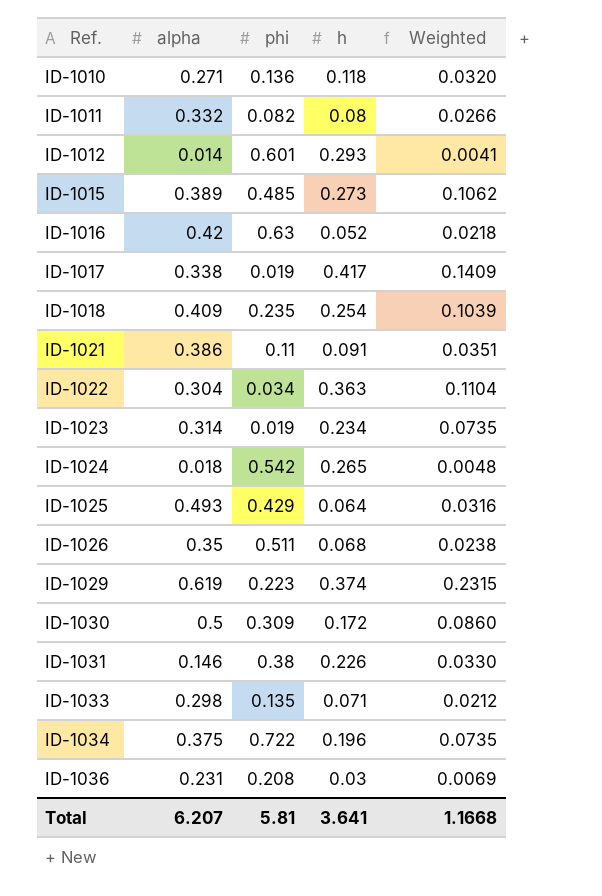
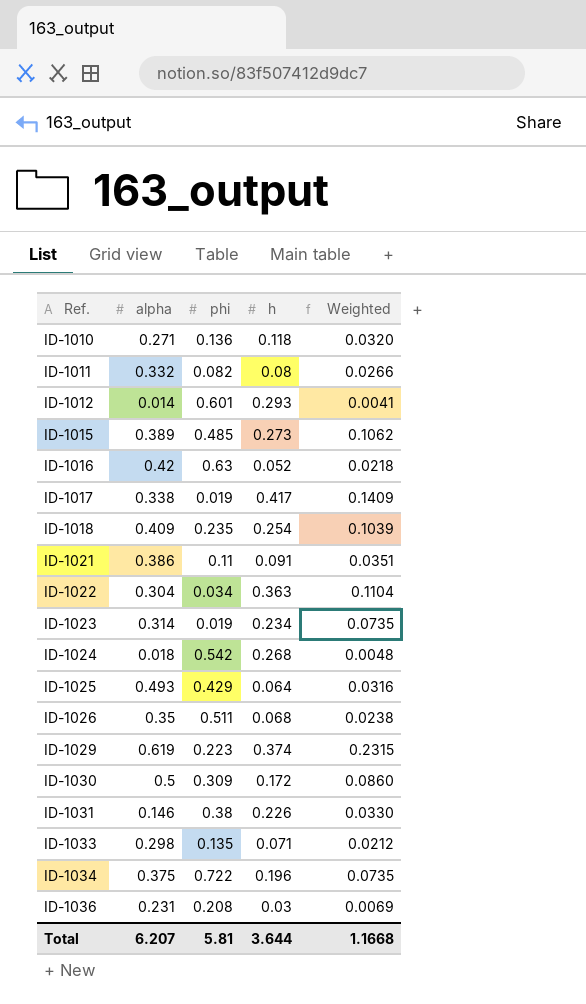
ID-1024 | h: 0.265 -> 0.268
Total | h: 3.641 -> 3.644

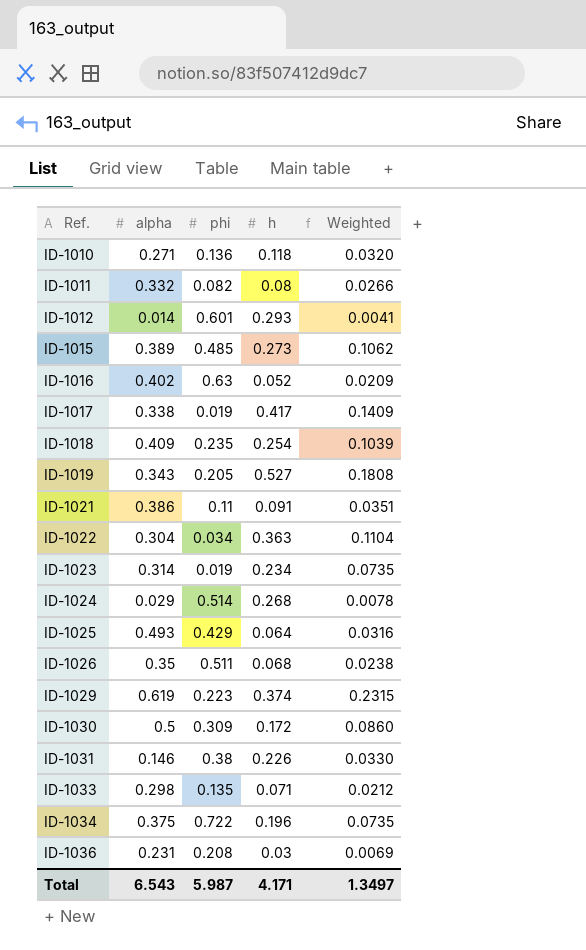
ID-1016 | alpha: 0.42 -> 0.402
ID-1016 | Weighted: 0.0218 -> 0.0209
row ID-1019: none -> 0.343 | 0.205 | 0.527 | 0.1808
ID-1024 | alpha: 0.018 -> 0.029
ID-1024 | phi: 0.542 -> 0.514
ID-1024 | Weighted: 0.0048 -> 0.0078
Total | alpha: 6.207 -> 6.543
Total | phi: 5.81 -> 5.987
Total | h: 3.644 -> 4.171
Total | Weighted: 1.1668 -> 1.3497

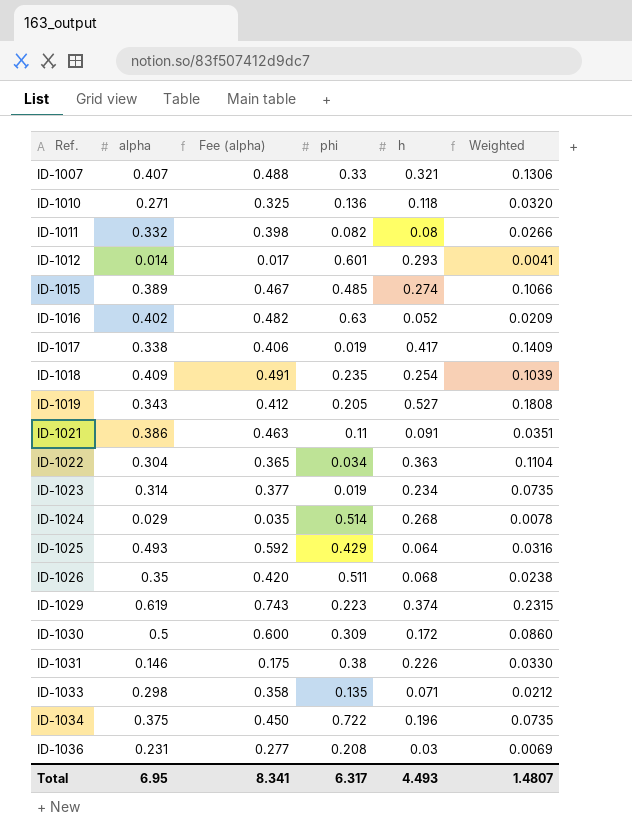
column Fee (alpha) | formula: none -> [alpha] * 1.2
row ID-1007: none -> 0.407 | 0.488 | 0.33 | 0.321 | 0.1306
ID-1015 | h: 0.273 -> 0.274
ID-1015 | Weighted: 0.1062 -> 0.1066
Total | alpha: 6.543 -> 6.95
Total | phi: 5.987 -> 6.317
Total | h: 4.171 -> 4.493
Total | Weighted: 1.3497 -> 1.4807

